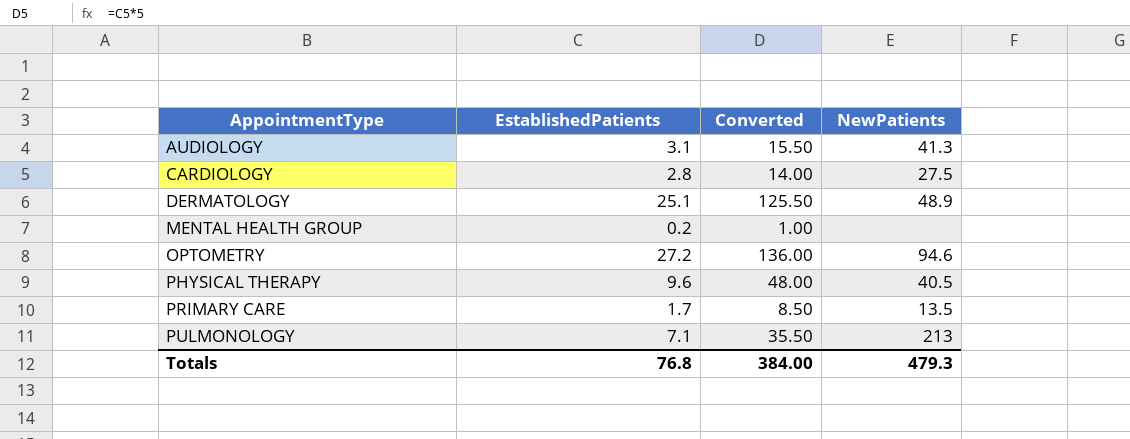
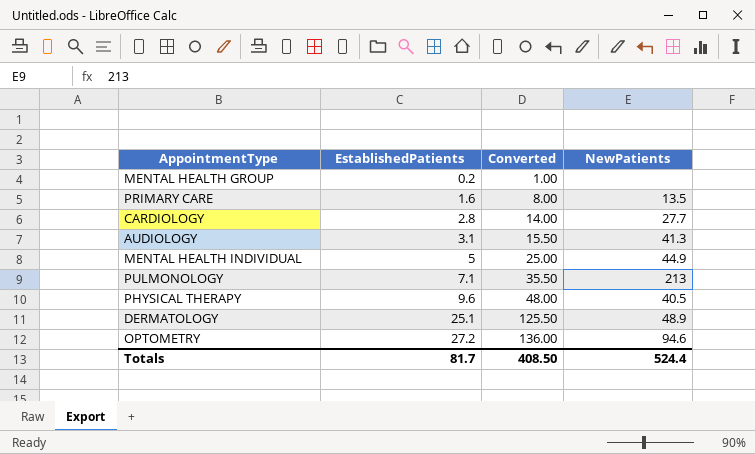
row order: AppointmentType ascending -> EstablishedPatients ascending
PRIMARY CARE | EstablishedPatients: 1.7 -> 1.6
PRIMARY CARE | Converted: 8.50 -> 8.00
CARDIOLOGY | NewPatients: 27.5 -> 27.7
row MENTAL HEALTH INDIVIDUAL: none -> 5 | 25.00 | 44.9
Totals | EstablishedPatients: 76.8 -> 81.7
Totals | Converted: 384.00 -> 408.50
Totals | NewPatients: 479.3 -> 524.4

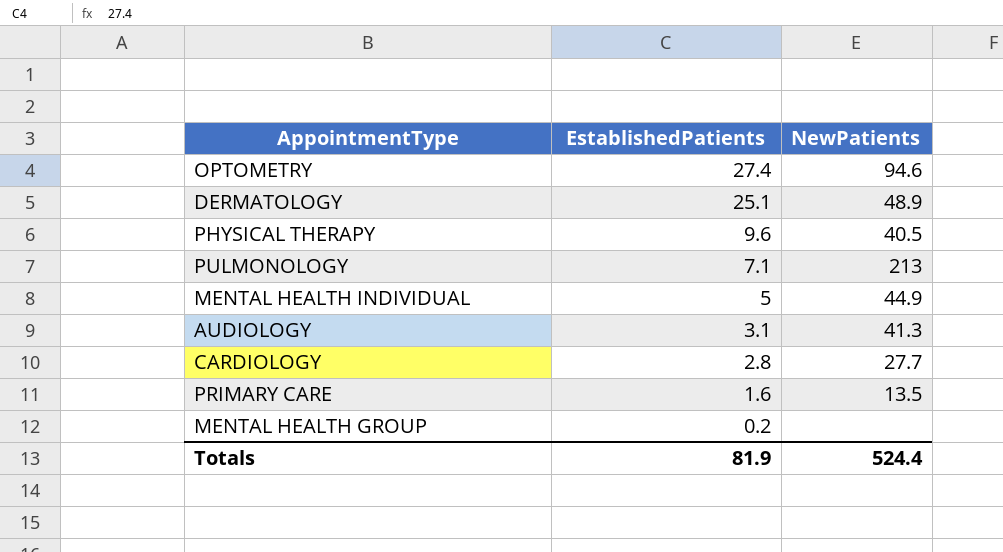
row order: EstablishedPatients ascending -> EstablishedPatients descending
column Converted | formula: [EstablishedPatients] * 5 -> none
OPTOMETRY | EstablishedPatients: 27.2 -> 27.4
Totals | EstablishedPatients: 81.7 -> 81.9

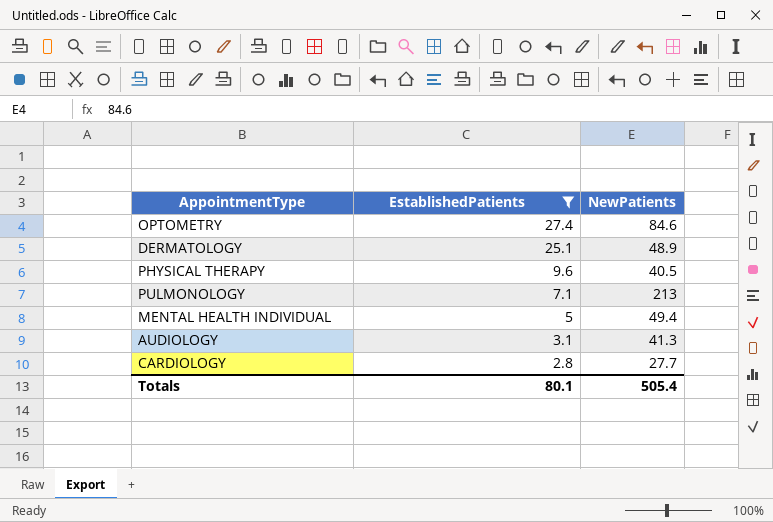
filter: none -> EstablishedPatients >= 2.8
OPTOMETRY | NewPatients: 94.6 -> 84.6
MENTAL HEALTH INDIVIDUAL | NewPatients: 44.9 -> 49.4
Totals | EstablishedPatients: 81.9 -> 80.1
Totals | NewPatients: 524.4 -> 505.4

